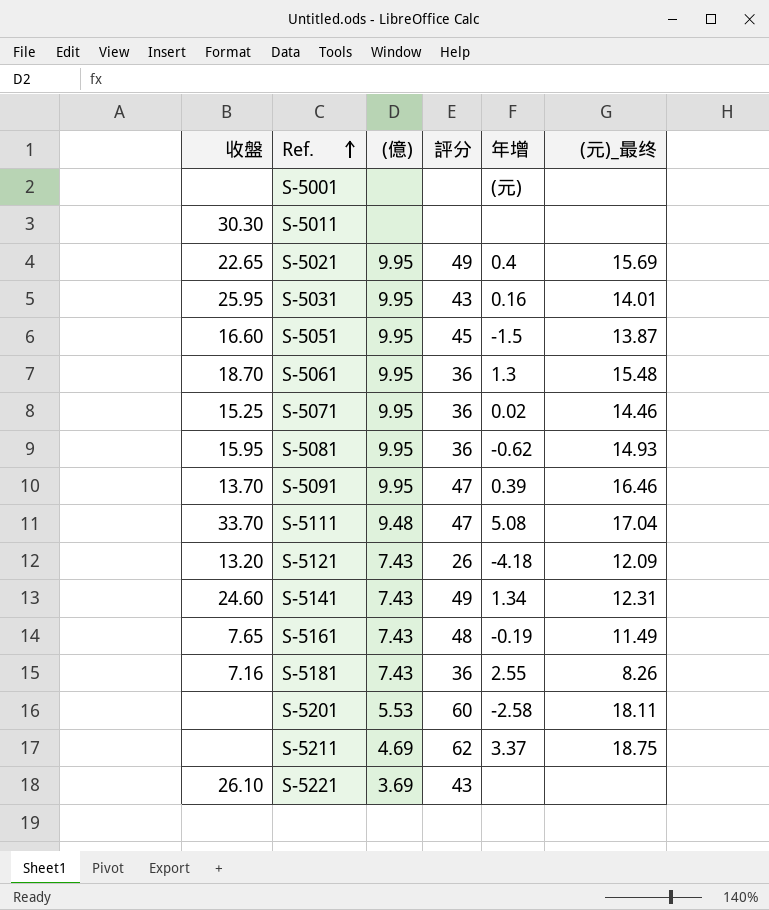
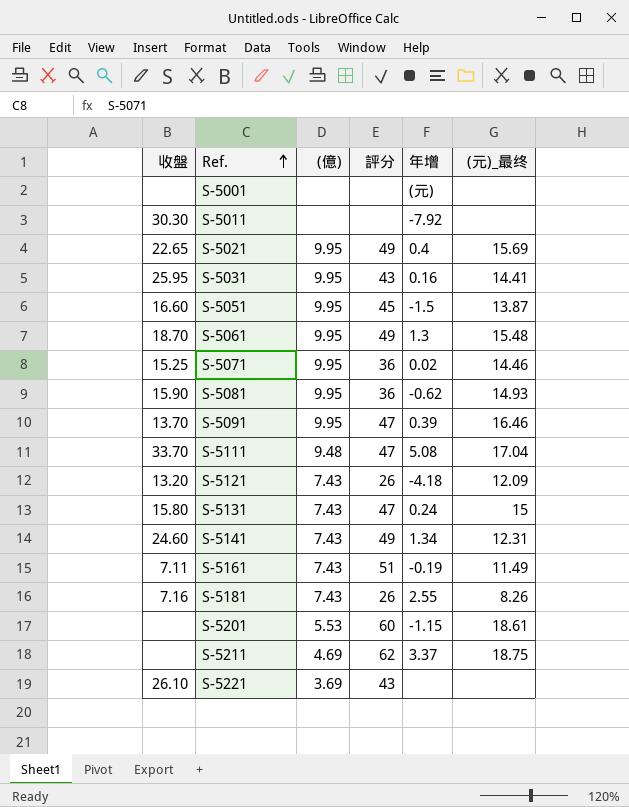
S-5011 | 年增: none -> -7.92
S-5031 | (元)_最终: 14.01 -> 14.41
S-5061 | 評分: 36 -> 49
S-5081 | 收盤: 15.95 -> 15.90
row S-5131: none -> 15.80 | 7.43 | 47 | 0.24 | 15
S-5161 | 收盤: 7.65 -> 7.11
S-5161 | 評分: 48 -> 51
S-5181 | 評分: 36 -> 26
S-5201 | 年增: -2.58 -> -1.15
S-5201 | (元)_最终: 18.11 -> 18.61

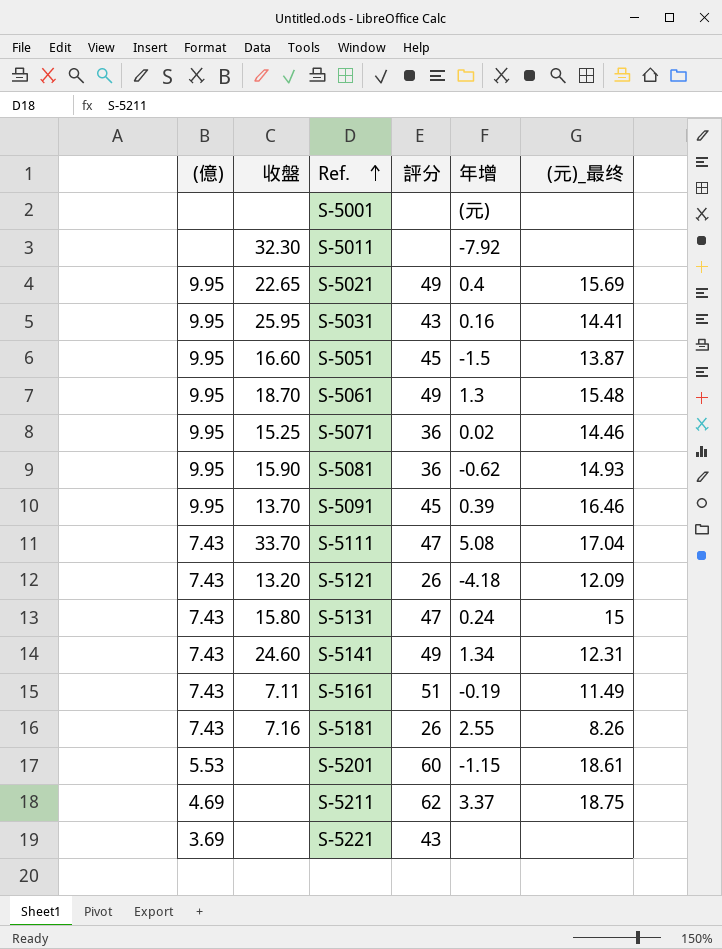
column (億) | position: 3 -> 1
S-5011 | 收盤: 30.30 -> 32.30
S-5091 | 評分: 47 -> 45
S-5111 | (億): 9.48 -> 7.43
S-5221 | 收盤: 26.10 -> none

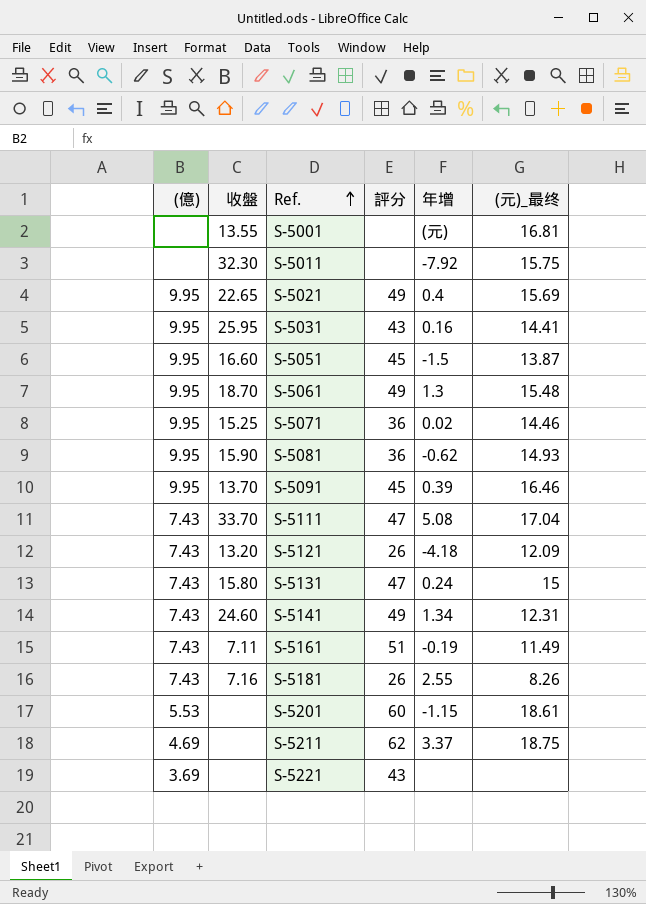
S-5001 | 收盤: none -> 13.55
S-5001 | (元)_最终: none -> 16.81
S-5011 | (元)_最终: none -> 15.75

